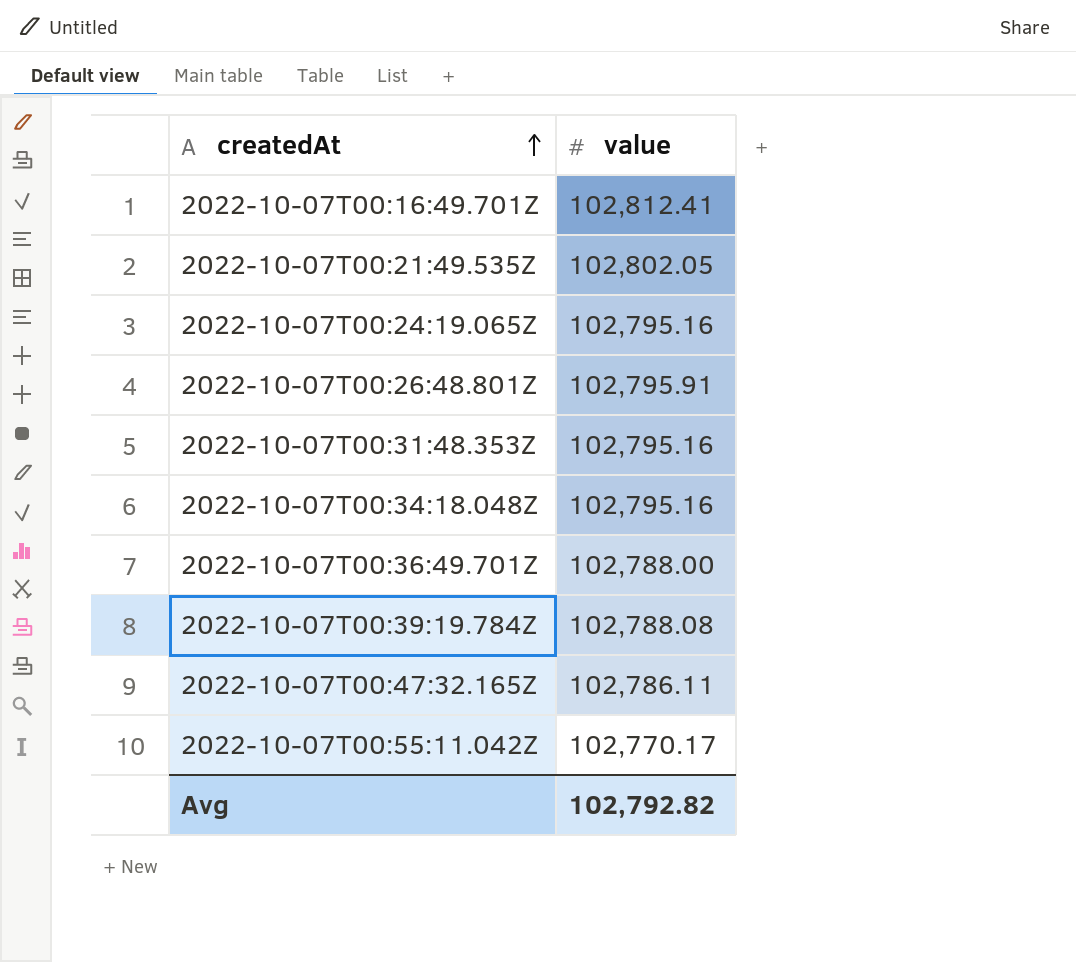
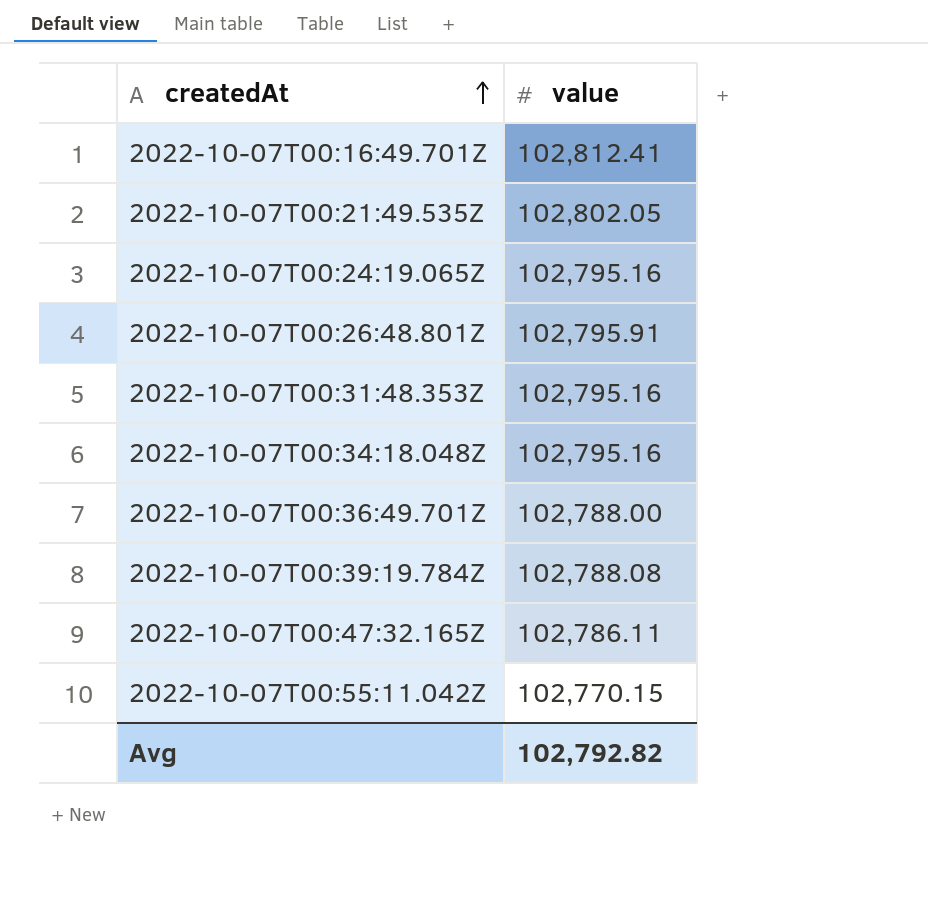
2022-10-07T00:55:11.042Z | value: 102,770.17 -> 102,770.15

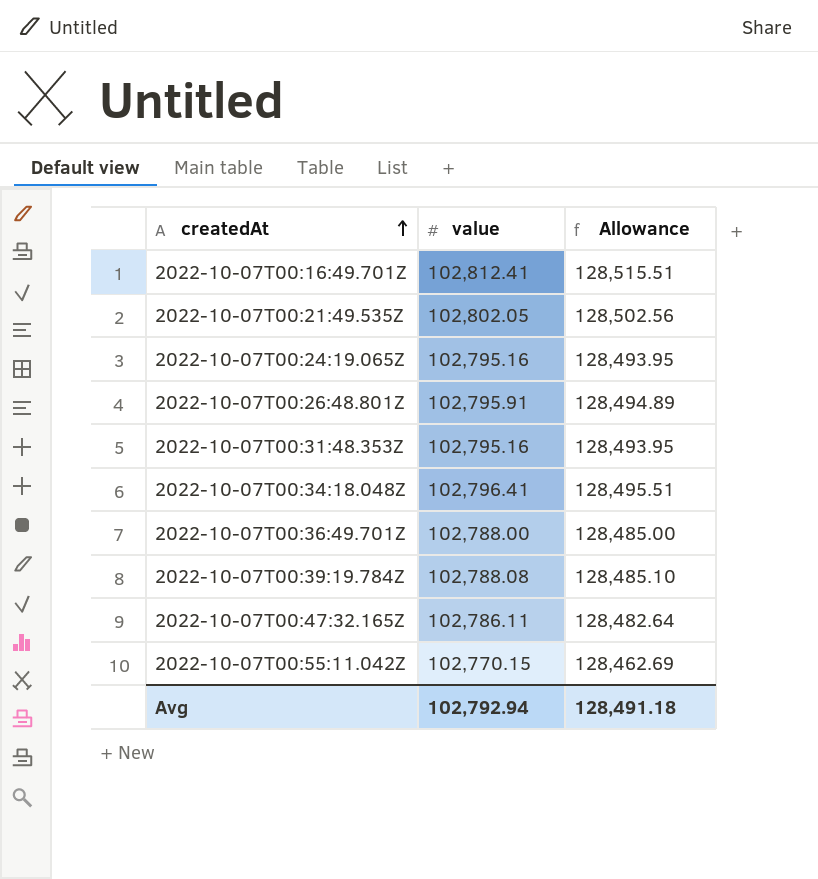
column Allowance | formula: none -> [value] * 1.25
2022-10-07T00:34:18.048Z | value: 102,795.16 -> 102,796.41
Avg | value: 102,792.82 -> 102,792.94

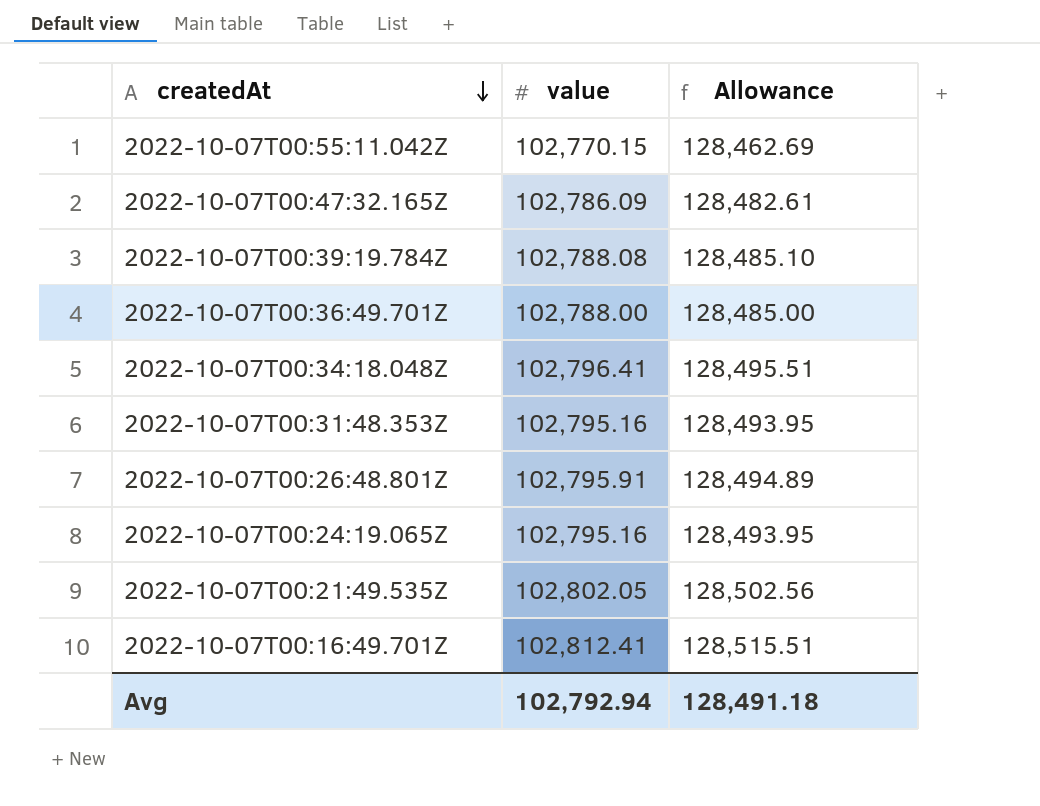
row order: createdAt ascending -> createdAt descending
2022-10-07T00:47:32.165Z | value: 102,786.11 -> 102,786.09
2022-10-07T00:47:32.165Z | Allowance: 128,482.64 -> 128,482.61

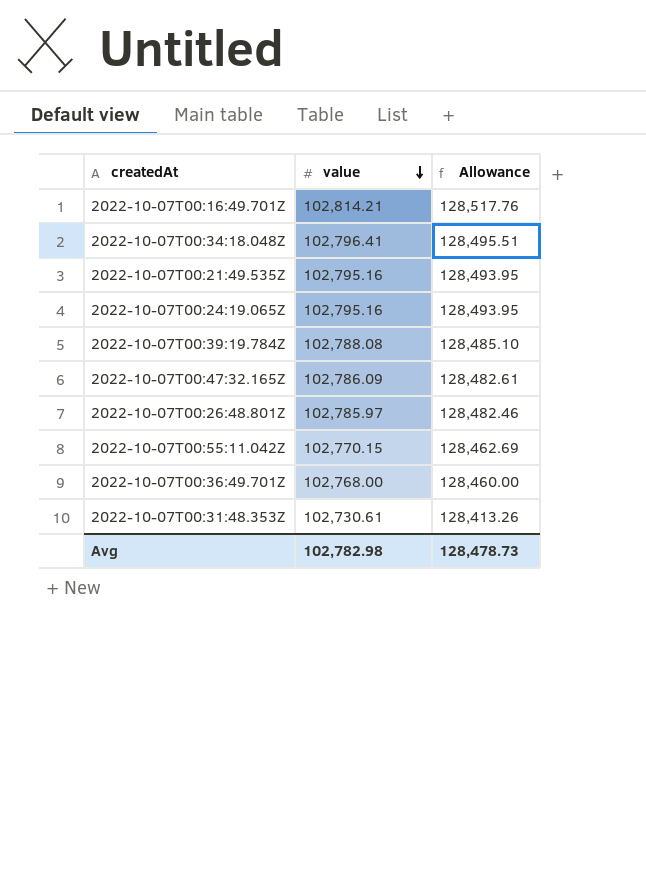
row order: createdAt descending -> value descending
2022-10-07T00:16:49.701Z | value: 102,812.41 -> 102,814.21
2022-10-07T00:16:49.701Z | Allowance: 128,515.51 -> 128,517.76
2022-10-07T00:21:49.535Z | value: 102,802.05 -> 102,795.16
2022-10-07T00:21:49.535Z | Allowance: 128,502.56 -> 128,493.95
2022-10-07T00:26:48.801Z | value: 102,795.91 -> 102,785.97
2022-10-07T00:26:48.801Z | Allowance: 128,494.89 -> 128,482.46
2022-10-07T00:36:49.701Z | value: 102,788.00 -> 102,768.00
2022-10-07T00:36:49.701Z | Allowance: 128,485.00 -> 128,460.00
2022-10-07T00:31:48.353Z | value: 102,795.16 -> 102,730.61
2022-10-07T00:31:48.353Z | Allowance: 128,493.95 -> 128,413.26
Avg | value: 102,792.94 -> 102,782.98
Avg | Allowance: 128,491.18 -> 128,478.73

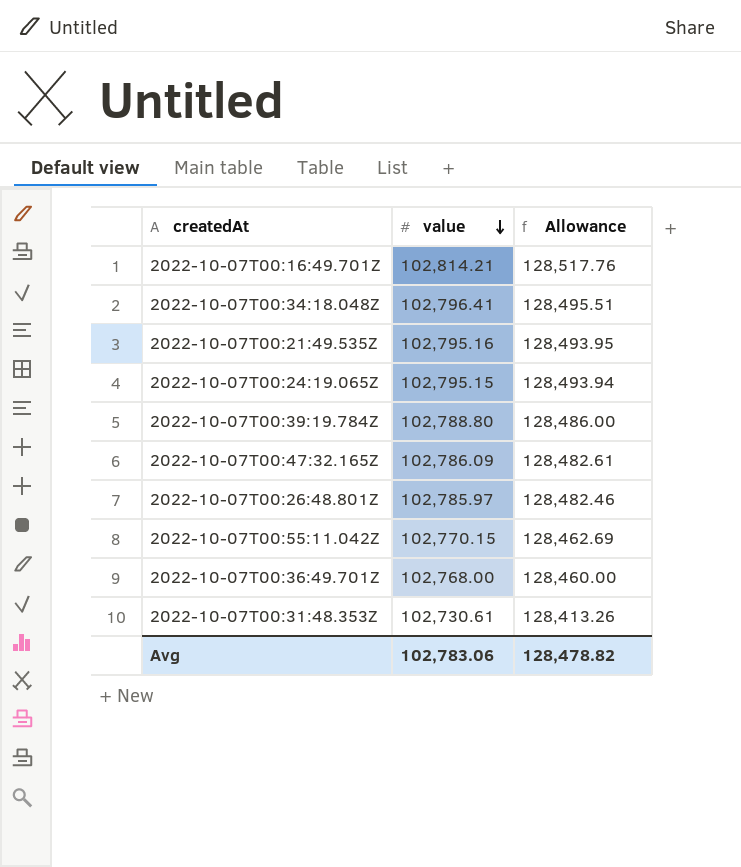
2022-10-07T00:24:19.065Z | value: 102,795.16 -> 102,795.15
2022-10-07T00:24:19.065Z | Allowance: 128,493.95 -> 128,493.94
2022-10-07T00:39:19.784Z | value: 102,788.08 -> 102,788.80
2022-10-07T00:39:19.784Z | Allowance: 128,485.10 -> 128,486.00
Avg | value: 102,782.98 -> 102,783.06
Avg | Allowance: 128,478.73 -> 128,478.82

